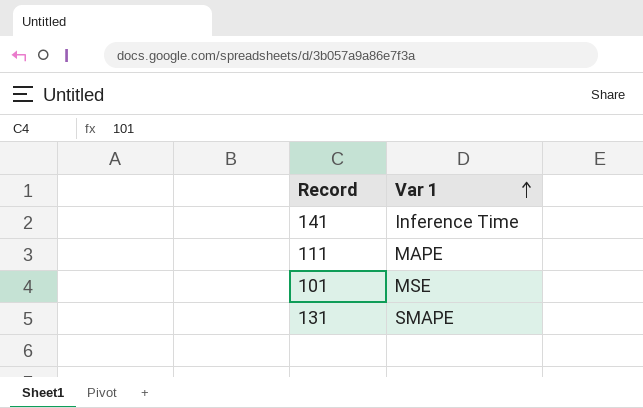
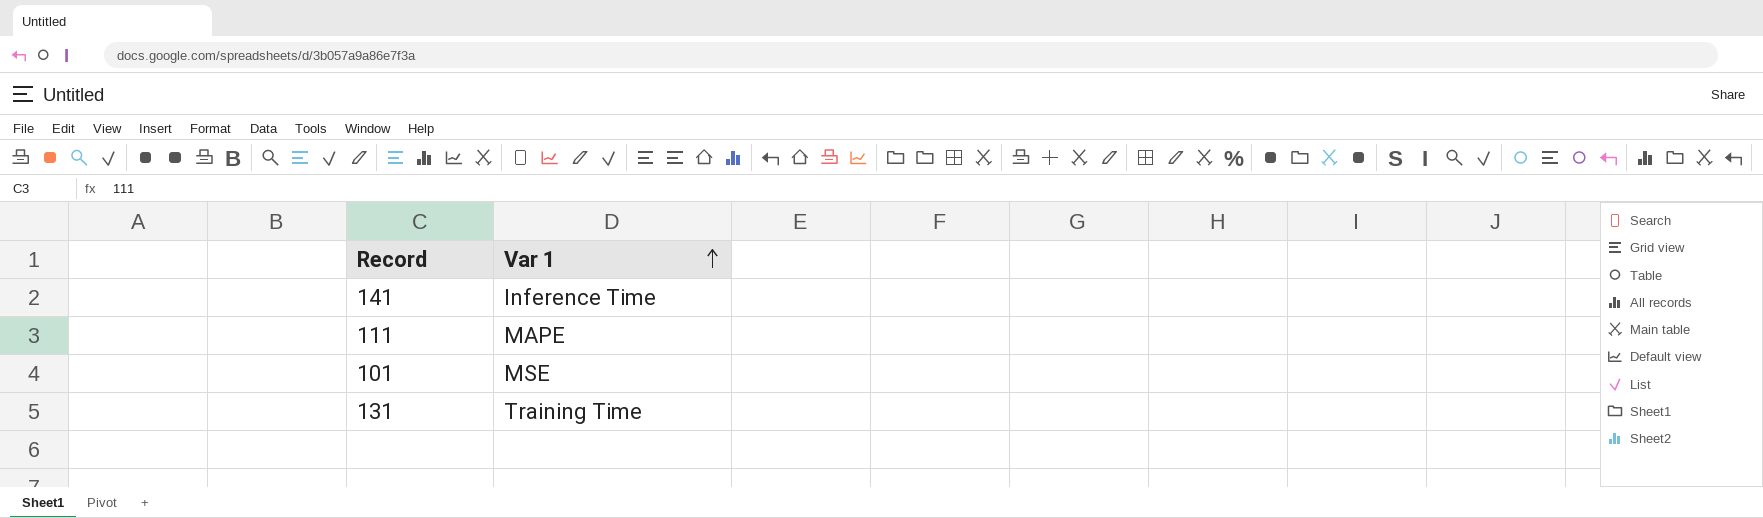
131 | Var 1: SMAPE -> Training Time

